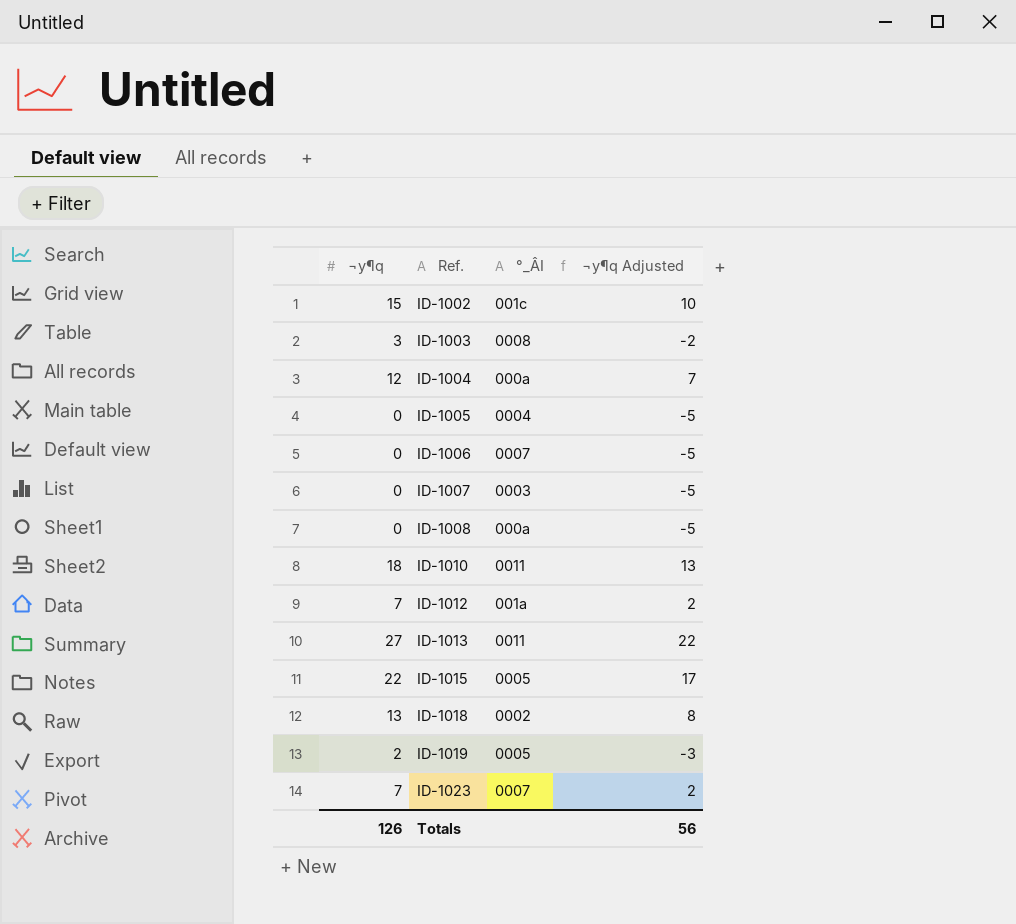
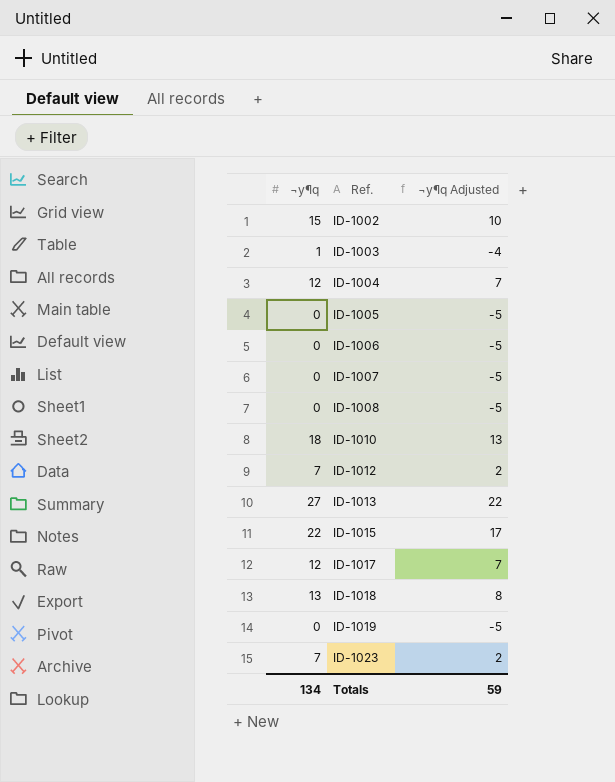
column °_ÂI | position: 3 -> none
ID-1003 | ¬y¶q: 3 -> 1
ID-1003 | ¬y¶q Adjusted: -2 -> -4
row ID-1017: none -> 12 | 7
ID-1019 | ¬y¶q: 2 -> 0
ID-1019 | ¬y¶q Adjusted: -3 -> -5
Totals | ¬y¶q: 126 -> 134
Totals | ¬y¶q Adjusted: 56 -> 59

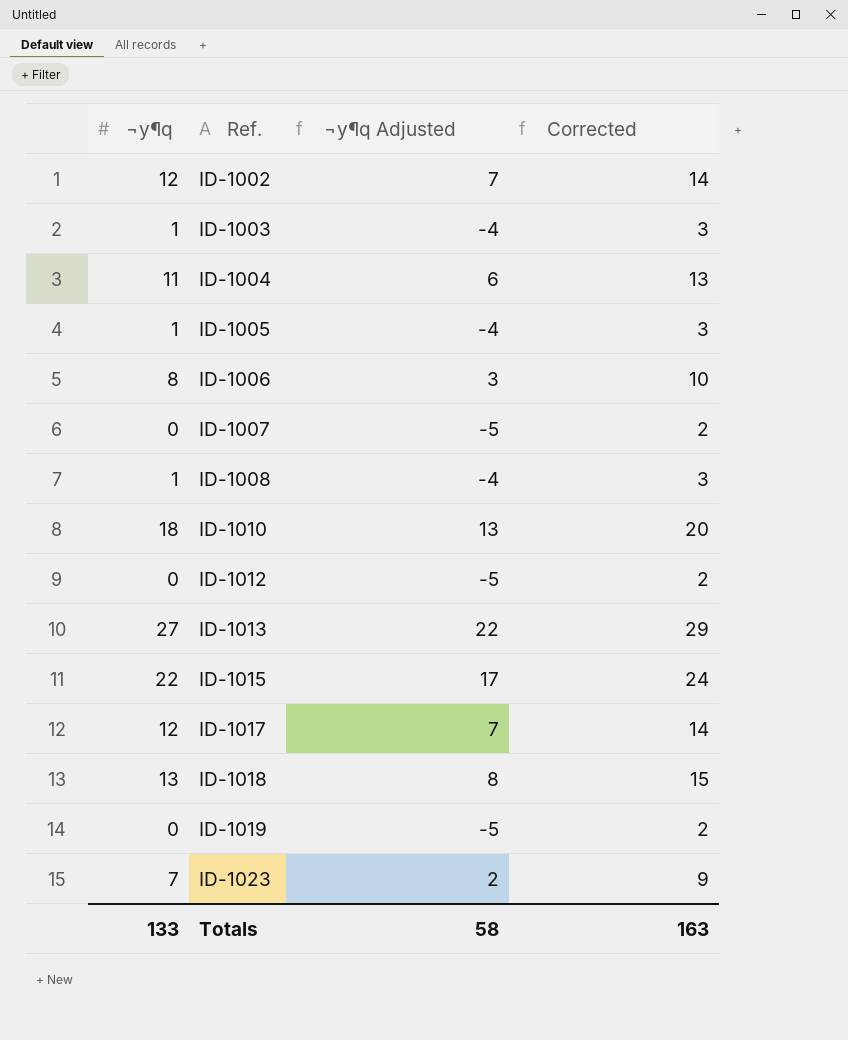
column Corrected | formula: none -> [¬y¶q] + 2
ID-1002 | ¬y¶q: 15 -> 12
ID-1002 | ¬y¶q Adjusted: 10 -> 7
ID-1004 | ¬y¶q: 12 -> 11
ID-1004 | ¬y¶q Adjusted: 7 -> 6
ID-1005 | ¬y¶q: 0 -> 1
ID-1005 | ¬y¶q Adjusted: -5 -> -4
ID-1006 | ¬y¶q: 0 -> 8
ID-1006 | ¬y¶q Adjusted: -5 -> 3
ID-1008 | ¬y¶q: 0 -> 1
ID-1008 | ¬y¶q Adjusted: -5 -> -4
ID-1012 | ¬y¶q: 7 -> 0
ID-1012 | ¬y¶q Adjusted: 2 -> -5
Totals | ¬y¶q: 134 -> 133
Totals | ¬y¶q Adjusted: 59 -> 58

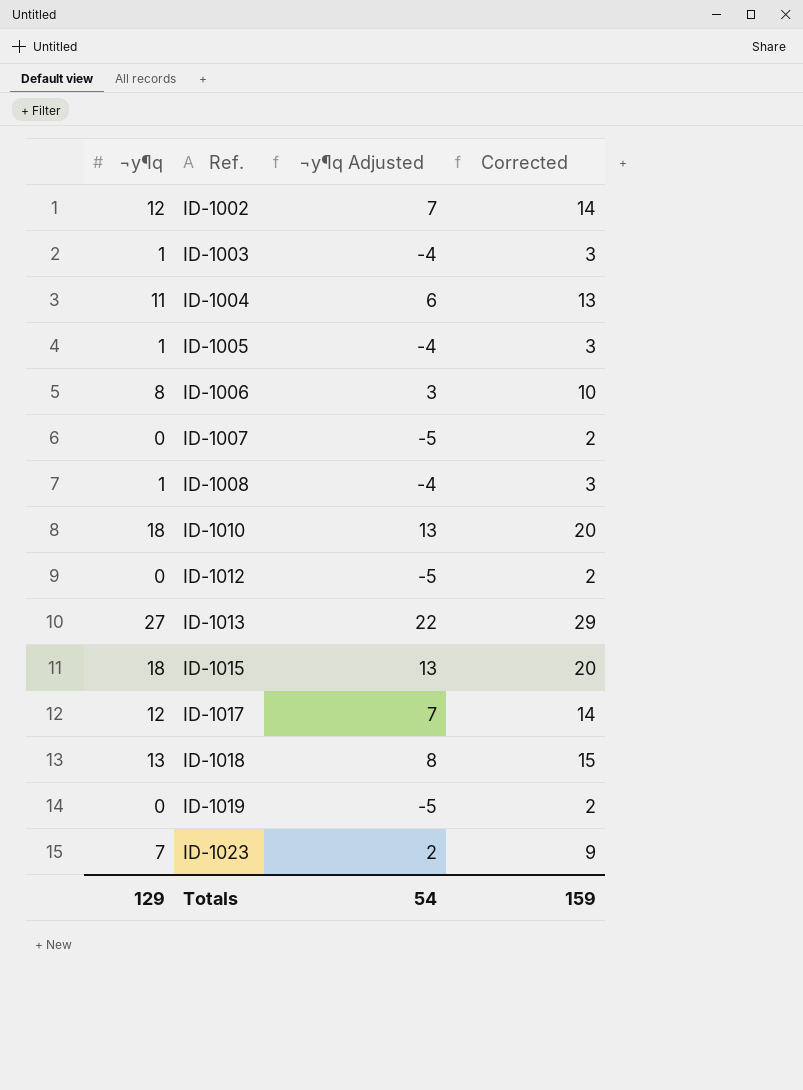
ID-1015 | ¬y¶q: 22 -> 18
ID-1015 | ¬y¶q Adjusted: 17 -> 13
ID-1015 | Corrected: 24 -> 20
Totals | ¬y¶q: 133 -> 129
Totals | ¬y¶q Adjusted: 58 -> 54
Totals | Corrected: 163 -> 159

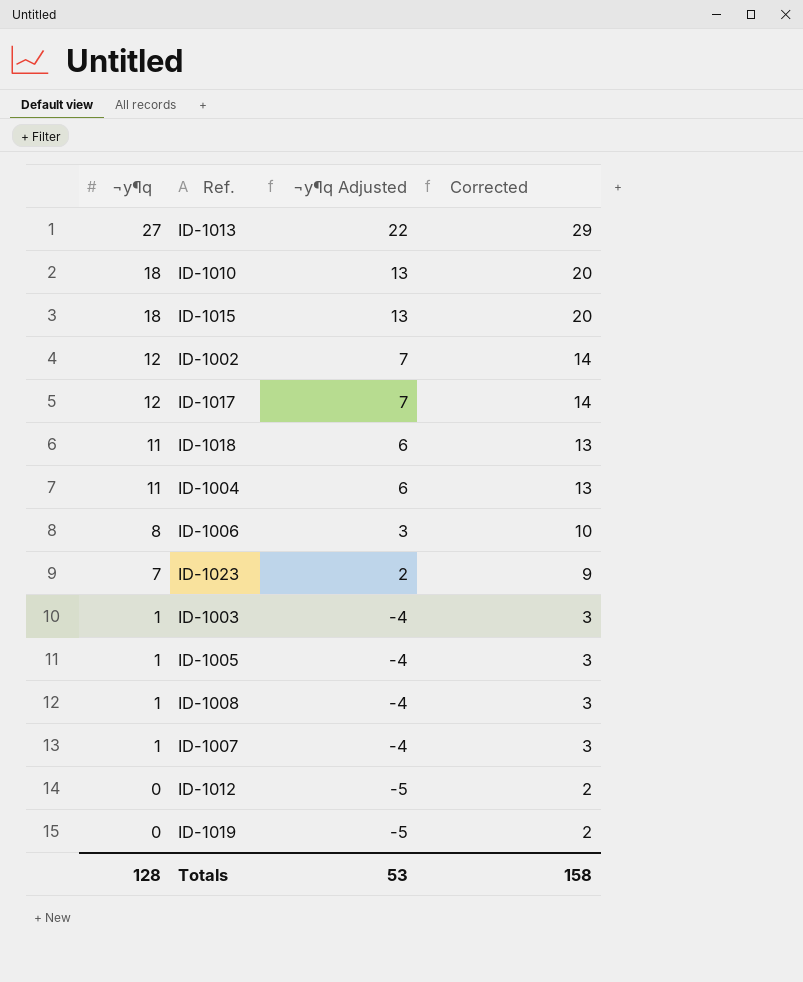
row order: Ref. ascending -> ¬y¶q descending
ID-1018 | ¬y¶q: 13 -> 11
ID-1018 | ¬y¶q Adjusted: 8 -> 6
ID-1018 | Corrected: 15 -> 13
ID-1007 | ¬y¶q: 0 -> 1
ID-1007 | ¬y¶q Adjusted: -5 -> -4
ID-1007 | Corrected: 2 -> 3
Totals | ¬y¶q: 129 -> 128
Totals | ¬y¶q Adjusted: 54 -> 53
Totals | Corrected: 159 -> 158

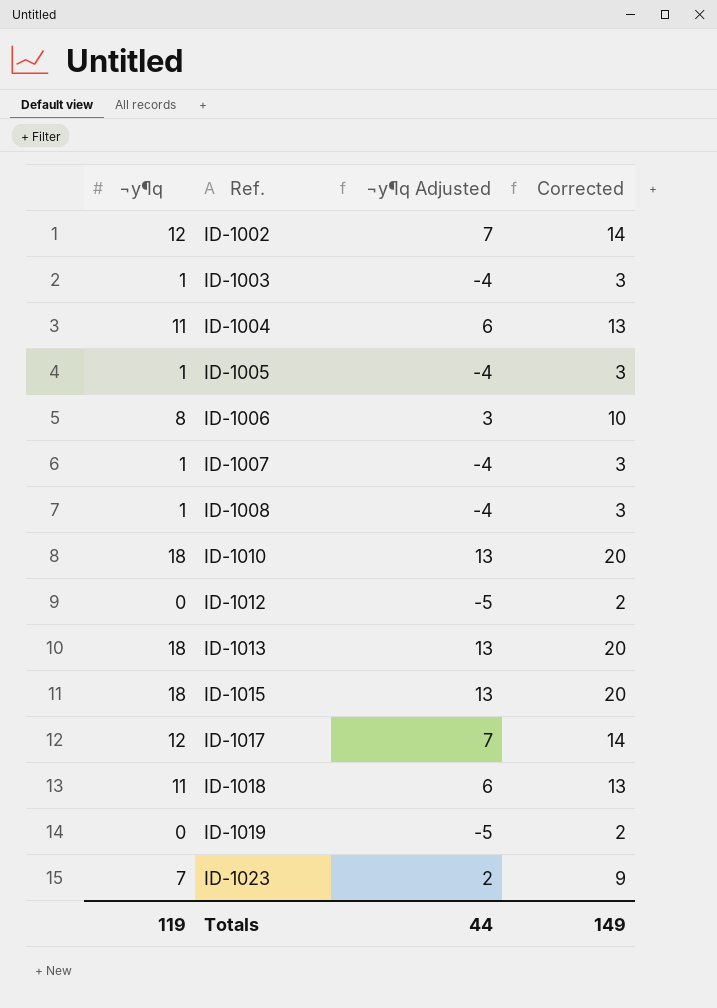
row order: ¬y¶q descending -> Ref. ascending
ID-1013 | ¬y¶q: 27 -> 18
ID-1013 | ¬y¶q Adjusted: 22 -> 13
ID-1013 | Corrected: 29 -> 20
Totals | ¬y¶q: 128 -> 119
Totals | ¬y¶q Adjusted: 53 -> 44
Totals | Corrected: 158 -> 149

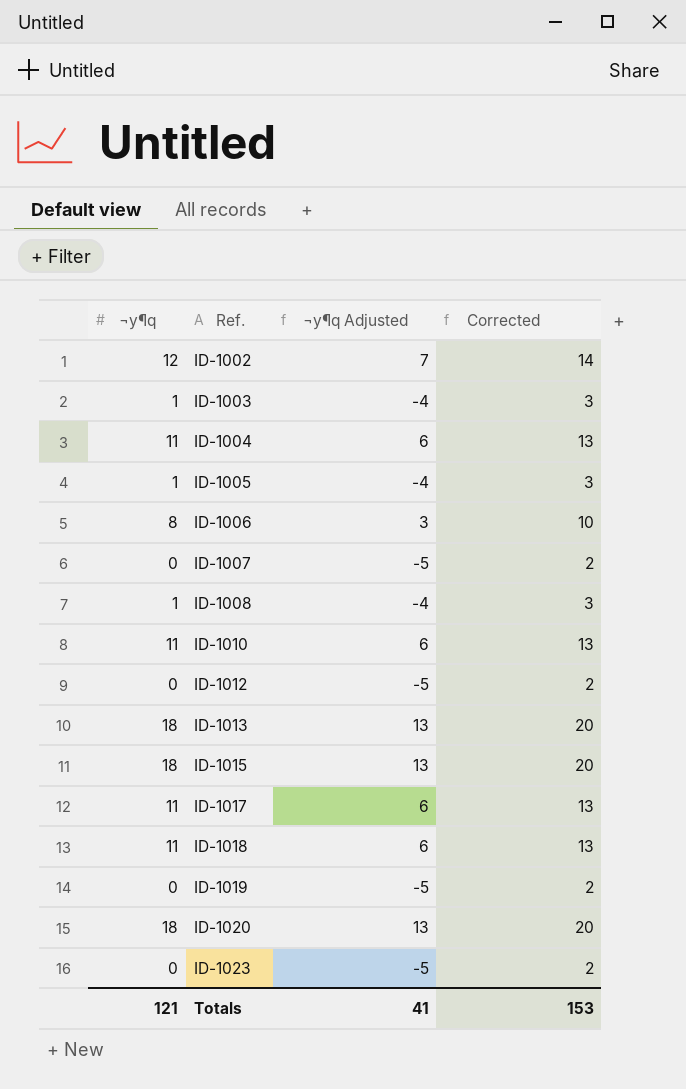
ID-1007 | ¬y¶q: 1 -> 0
ID-1007 | ¬y¶q Adjusted: -4 -> -5
ID-1007 | Corrected: 3 -> 2
ID-1010 | ¬y¶q: 18 -> 11
ID-1010 | ¬y¶q Adjusted: 13 -> 6
ID-1010 | Corrected: 20 -> 13
ID-1017 | ¬y¶q: 12 -> 11
ID-1017 | ¬y¶q Adjusted: 7 -> 6
ID-1017 | Corrected: 14 -> 13
row ID-1020: none -> 18 | 13 | 20
ID-1023 | ¬y¶q: 7 -> 0
ID-1023 | ¬y¶q Adjusted: 2 -> -5
ID-1023 | Corrected: 9 -> 2
Totals | ¬y¶q: 119 -> 121
Totals | ¬y¶q Adjusted: 44 -> 41
Totals | Corrected: 149 -> 153

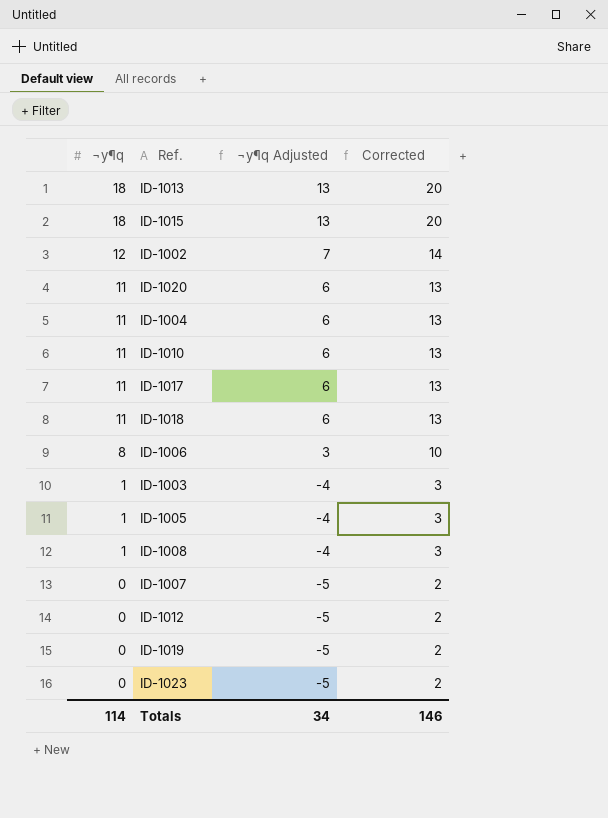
row order: Ref. ascending -> ¬y¶q descending
ID-1020 | ¬y¶q: 18 -> 11
ID-1020 | ¬y¶q Adjusted: 13 -> 6
ID-1020 | Corrected: 20 -> 13
Totals | ¬y¶q: 121 -> 114
Totals | ¬y¶q Adjusted: 41 -> 34
Totals | Corrected: 153 -> 146

